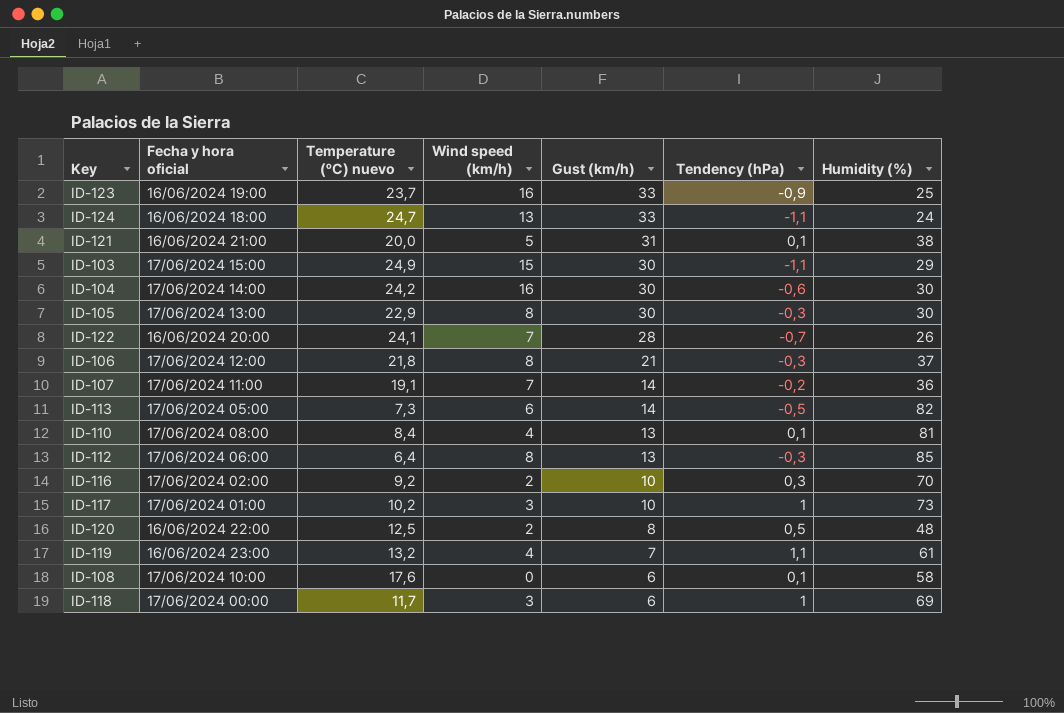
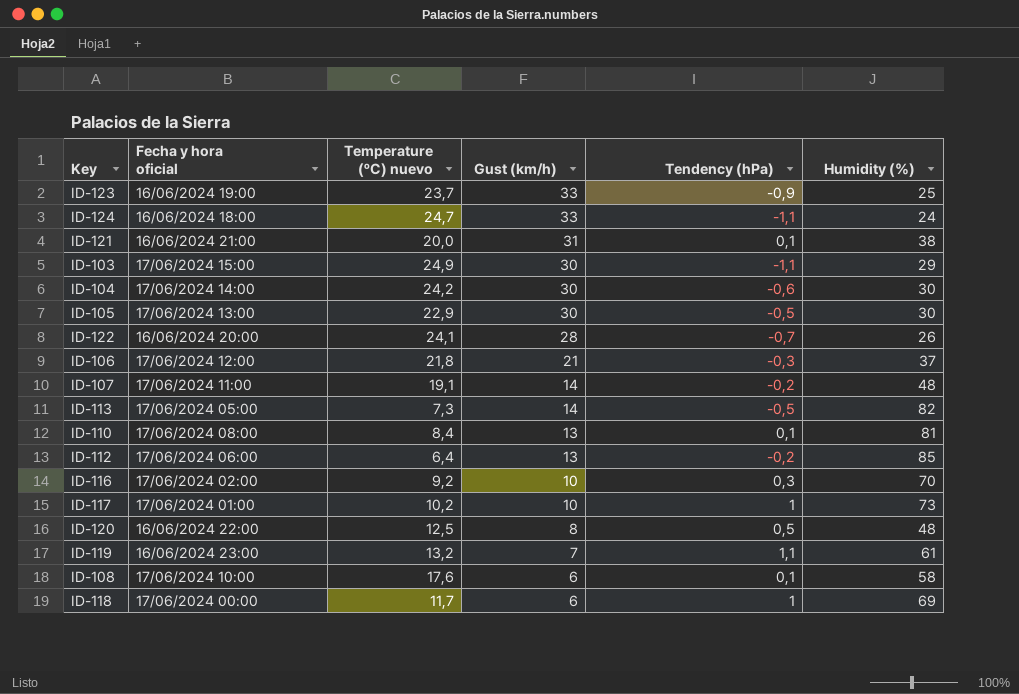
column Wind speed (km/h) | position: 4 -> none
ID-105 | Tendency (hPa): -0,3 -> -0,5
ID-107 | Humidity (%): 36 -> 48
ID-112 | Tendency (hPa): -0,3 -> -0,2

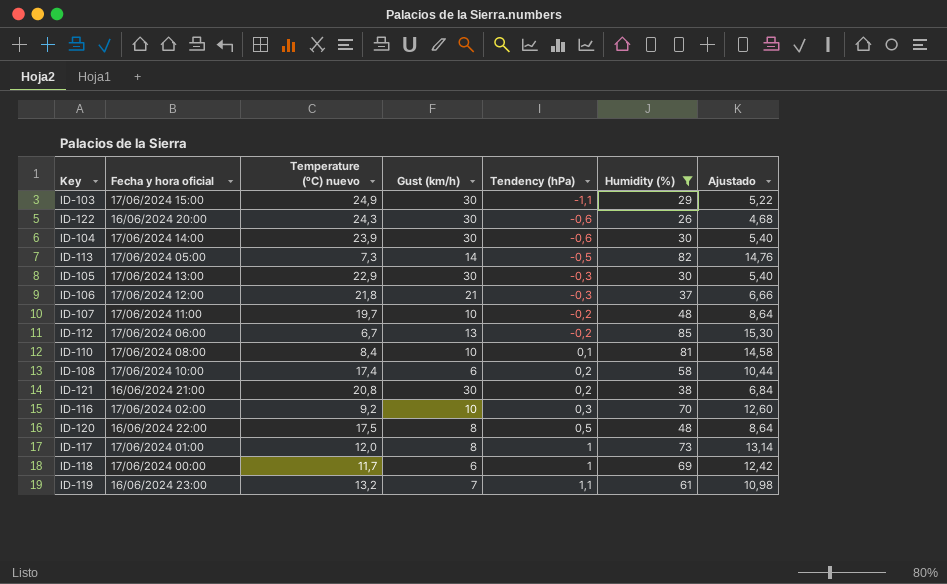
filter: none -> Humidity (%) >= 26
row order: Gust (km/h) descending -> Tendency (hPa) ascending
column Ajustado | formula: none -> [Humidity (%)] * 0,18
ID-122 | Temperature (ºC) nuevo: 24,1 -> 24,3
ID-122 | Gust (km/h): 28 -> 30
ID-122 | Tendency (hPa): -0,7 -> -0,6
ID-104 | Temperature (ºC) nuevo: 24,2 -> 23,9
ID-105 | Tendency (hPa): -0,5 -> -0,3
ID-107 | Temperature (ºC) nuevo: 19,1 -> 19,7
ID-107 | Gust (km/h): 14 -> 10
ID-112 | Temperature (ºC) nuevo: 6,4 -> 6,7
ID-110 | Gust (km/h): 13 -> 10
ID-108 | Temperature (ºC) nuevo: 17,6 -> 17,4
ID-108 | Tendency (hPa): 0,1 -> 0,2
ID-121 | Temperature (ºC) nuevo: 20,0 -> 20,8
ID-121 | Gust (km/h): 31 -> 30
ID-121 | Tendency (hPa): 0,1 -> 0,2
ID-120 | Temperature (ºC) nuevo: 12,5 -> 17,5
ID-117 | Temperature (ºC) nuevo: 10,2 -> 12,0
ID-117 | Gust (km/h): 10 -> 8

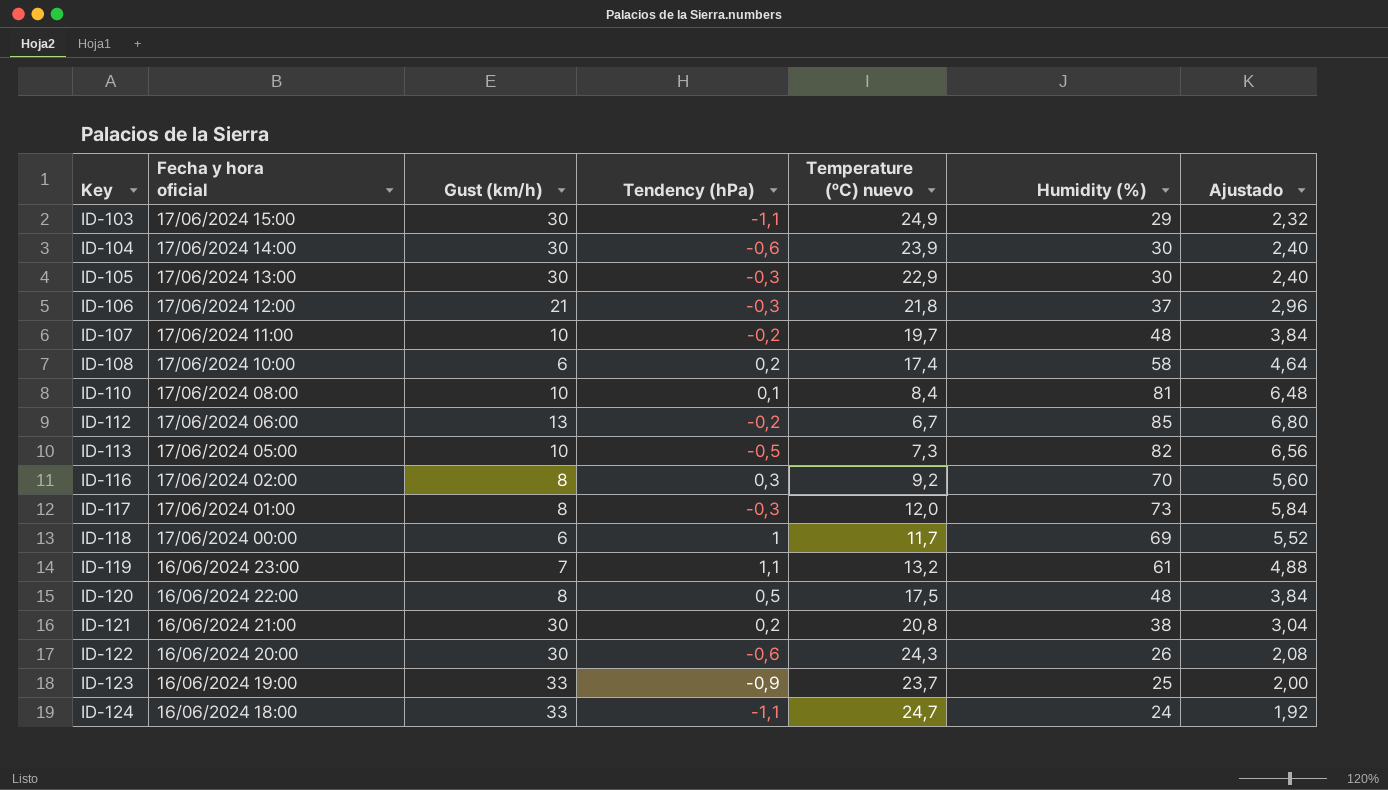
filter: Humidity (%) >= 26 -> none
row order: Tendency (hPa) ascending -> Key ascending
column Temperature (ºC) nuevo | position: 3 -> 5
column Ajustado | formula: [Humidity (%)] * 0,18 -> [Humidity (%)] * 0,08
ID-113 | Gust (km/h): 14 -> 10
ID-116 | Gust (km/h): 10 -> 8
ID-117 | Tendency (hPa): 1 -> -0,3

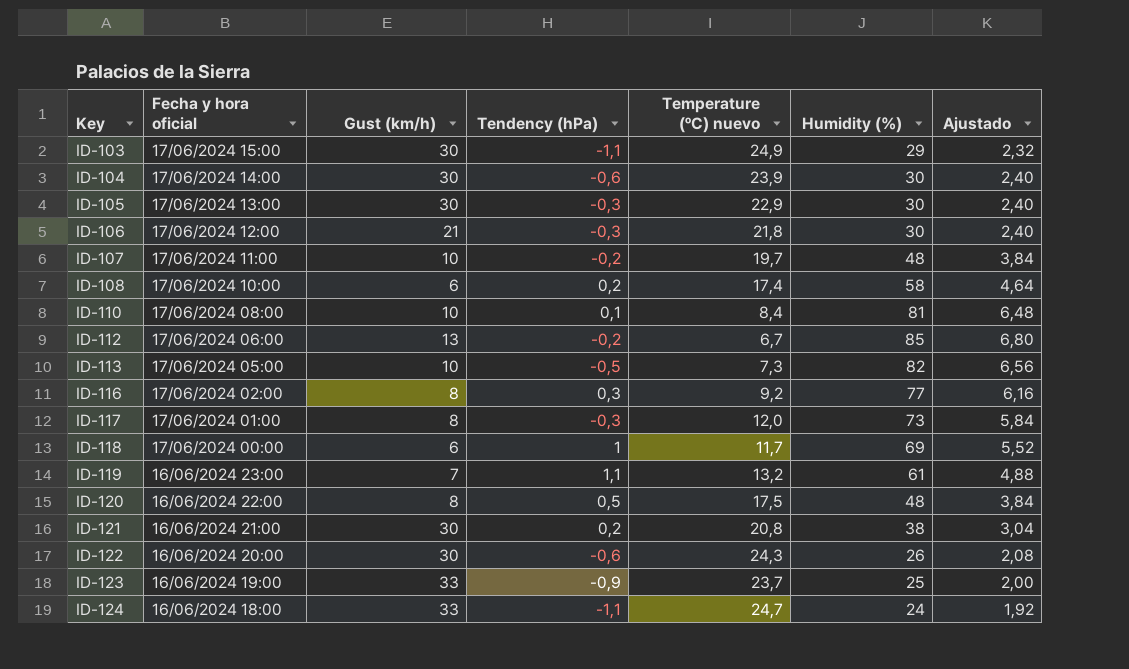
ID-106 | Humidity (%): 37 -> 30
ID-106 | Ajustado: 2,96 -> 2,40
ID-116 | Humidity (%): 70 -> 77
ID-116 | Ajustado: 5,60 -> 6,16

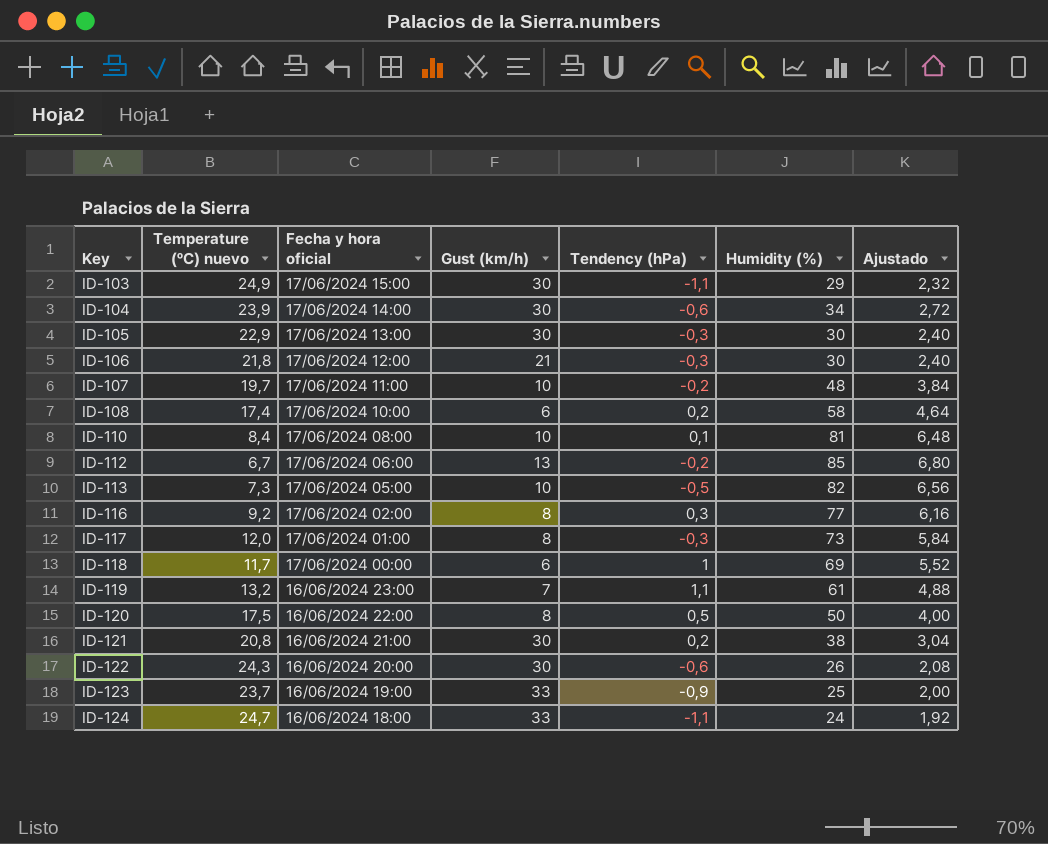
column Temperature (ºC) nuevo | position: 5 -> 2
ID-104 | Humidity (%): 30 -> 34
ID-104 | Ajustado: 2,40 -> 2,72
ID-120 | Humidity (%): 48 -> 50
ID-120 | Ajustado: 3,84 -> 4,00

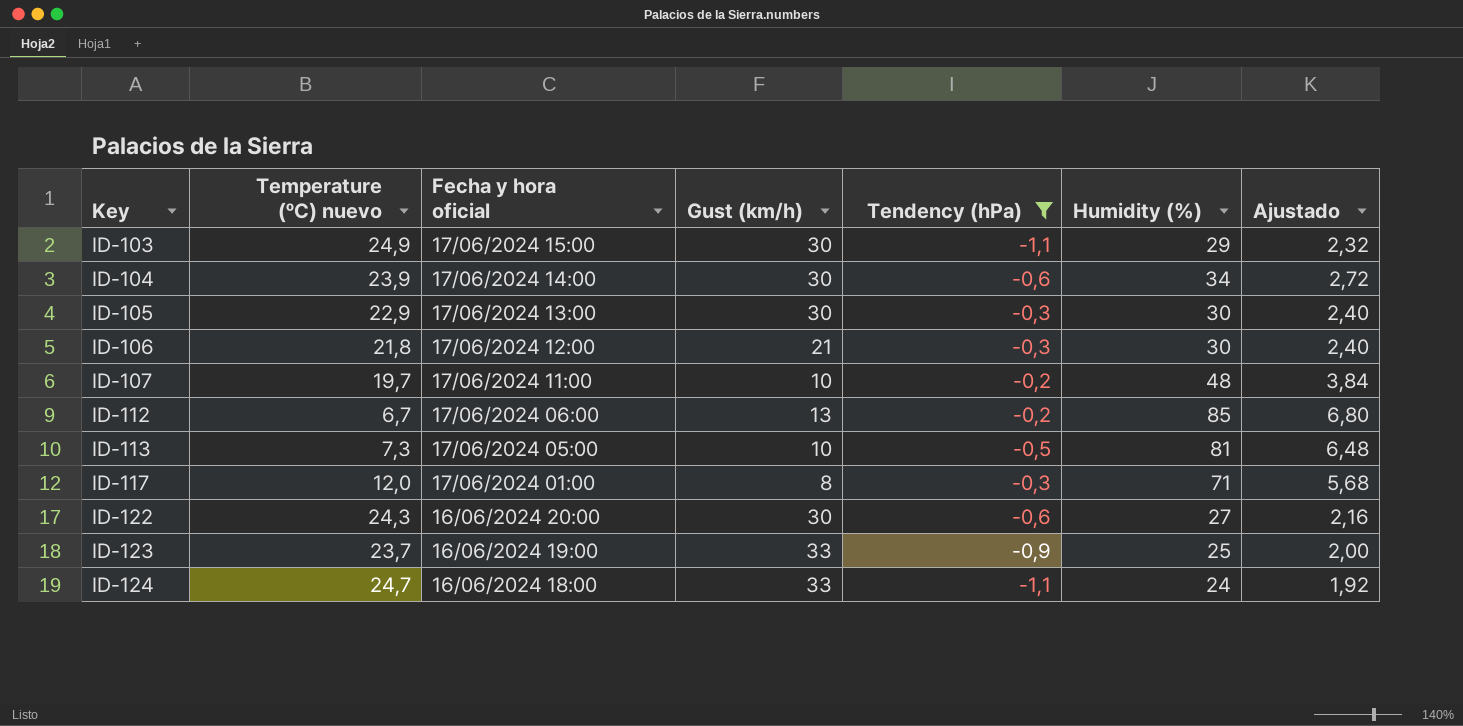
filter: none -> Tendency (hPa) <= -0,2
ID-113 | Humidity (%): 82 -> 81
ID-113 | Ajustado: 6,56 -> 6,48
ID-117 | Humidity (%): 73 -> 71
ID-117 | Ajustado: 5,84 -> 5,68
ID-122 | Humidity (%): 26 -> 27
ID-122 | Ajustado: 2,08 -> 2,16

